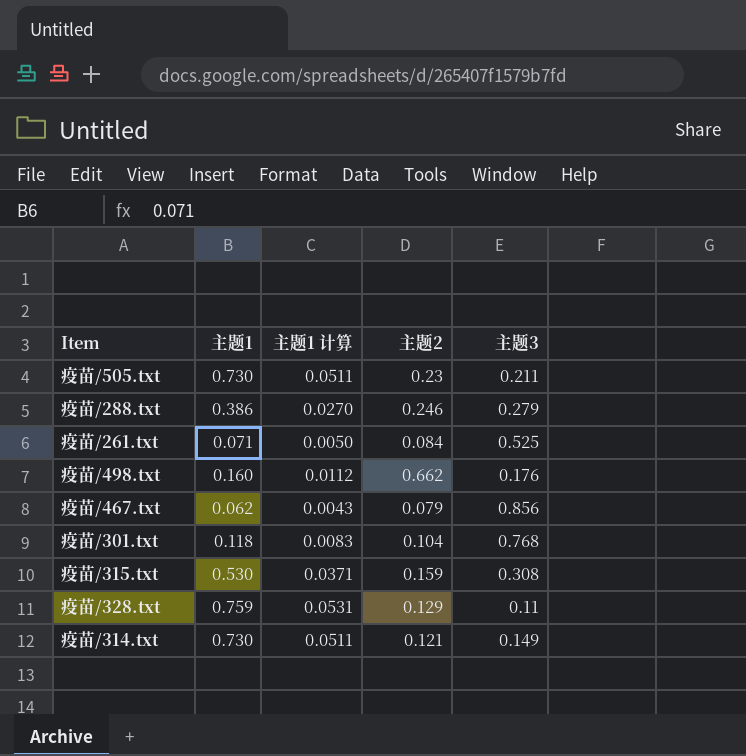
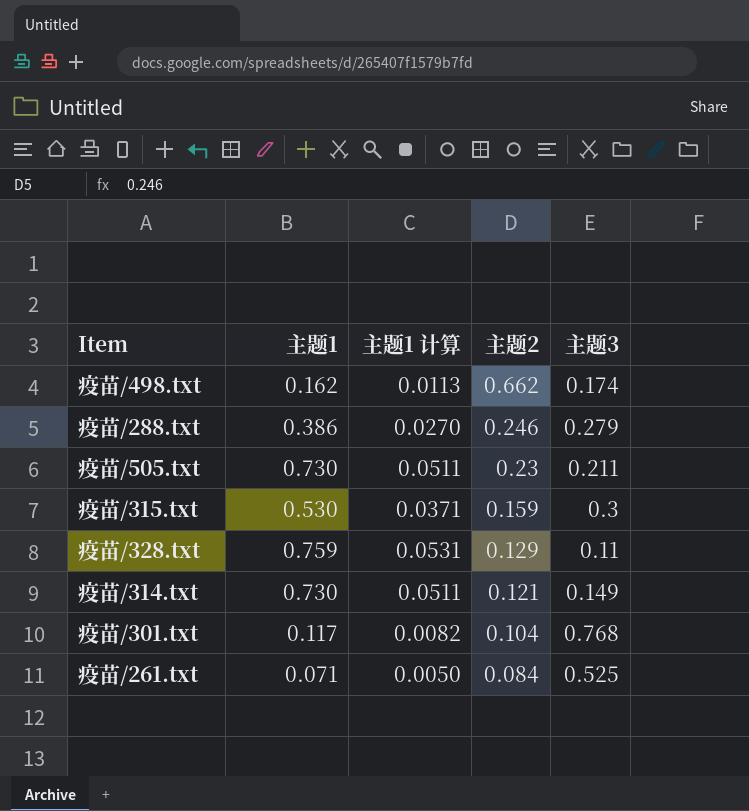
row order: none -> 主题2 descending
row 疫苗/467.txt: 0.062 | 0.0043 | 0.079 | 0.856 -> none
疫苗/498.txt | 主题1: 0.160 -> 0.162
疫苗/498.txt | 主题1 计算: 0.0112 -> 0.0113
疫苗/498.txt | 主题3: 0.176 -> 0.174
疫苗/315.txt | 主题3: 0.308 -> 0.3
疫苗/301.txt | 主题1: 0.118 -> 0.117
疫苗/301.txt | 主题1 计算: 0.0083 -> 0.0082

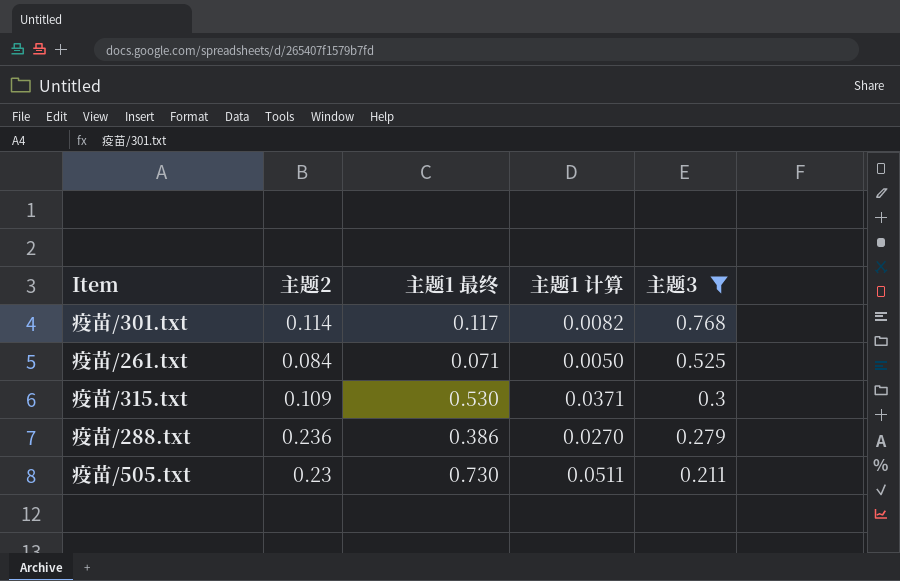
filter: none -> 主题3 >= 0.211
row order: 主题2 descending -> 主题3 descending
column 主题2 | position: 4 -> 2
column name: 主题1 -> 主题1 最终
疫苗/301.txt | 主题2: 0.104 -> 0.114
疫苗/315.txt | 主题2: 0.159 -> 0.109
疫苗/288.txt | 主题2: 0.246 -> 0.236

